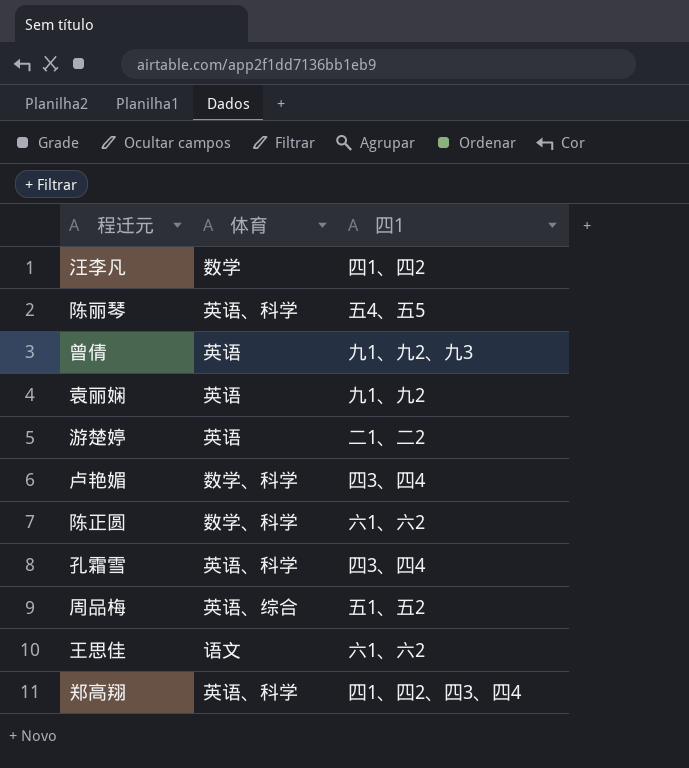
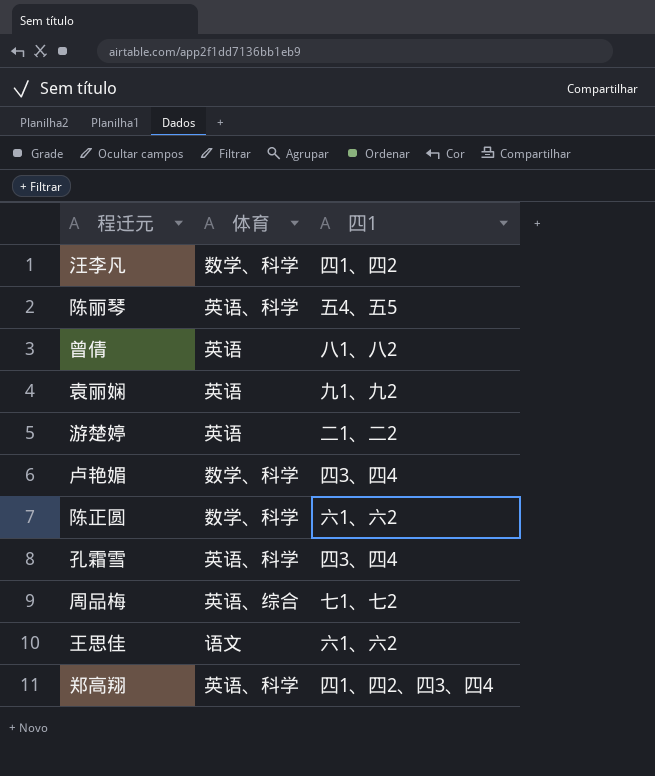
汪李凡 | 体育: 数学 -> 数学、科学
曾倩 | 四1: 九1、九2、九3 -> 八1、八2
周品梅 | 四1: 五1、五2 -> 七1、七2

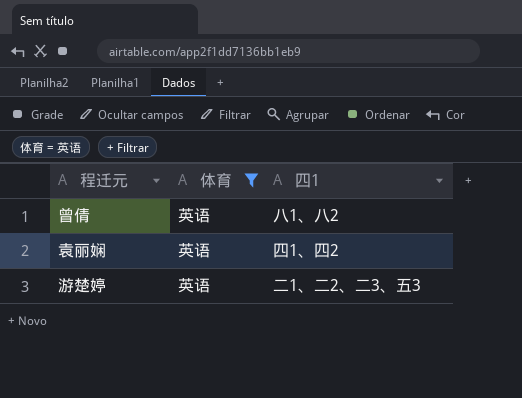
filter: none -> 体育 = 英语
袁丽娴 | 四1: 九1、九2 -> 四1、四2
游楚婷 | 四1: 二1、二2 -> 二1、二2、二3、五3

